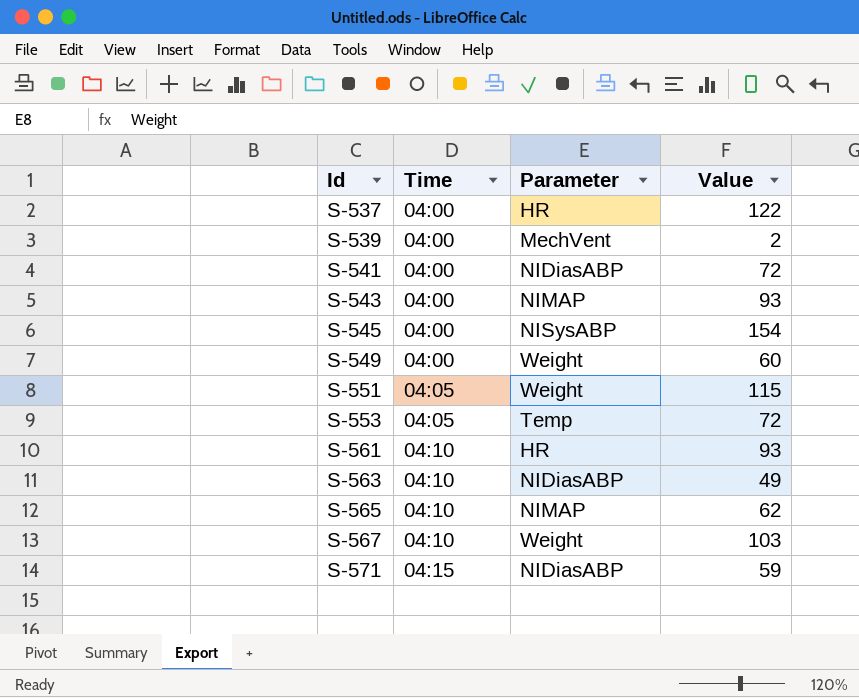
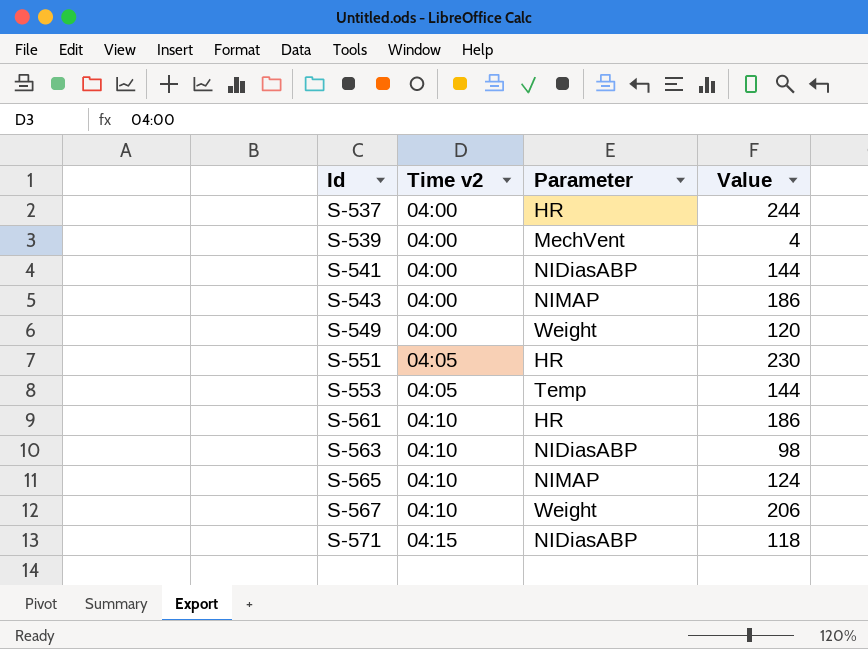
column name: Time -> Time v2
row S-545: 04:00 | NISysABP | 154 -> none
S-537 | Value: 122 -> 244
S-539 | Value: 2 -> 4
S-541 | Value: 72 -> 144
S-543 | Value: 93 -> 186
S-549 | Value: 60 -> 120
S-551 | Parameter: Weight -> HR
S-551 | Value: 115 -> 230
S-553 | Value: 72 -> 144
S-561 | Value: 93 -> 186
S-563 | Value: 49 -> 98
S-565 | Value: 62 -> 124
S-567 | Value: 103 -> 206
S-571 | Value: 59 -> 118

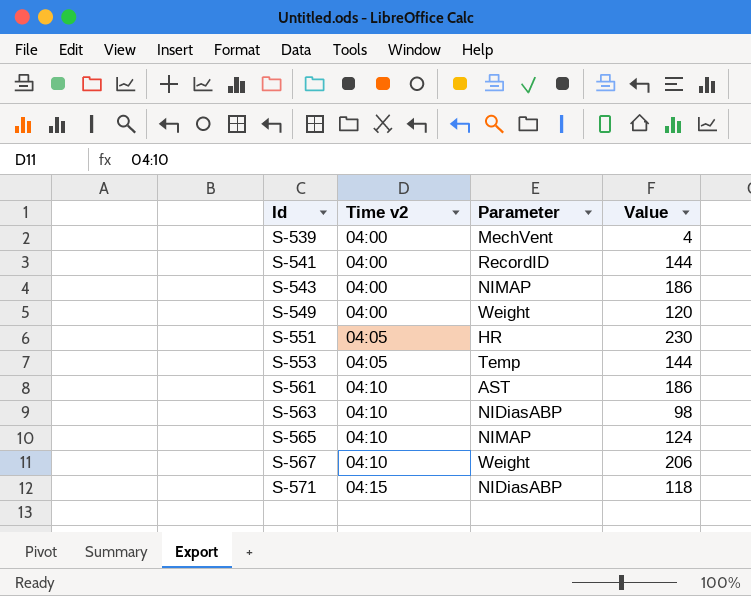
row S-537: 04:00 | HR | 244 -> none
S-541 | Parameter: NIDiasABP -> RecordID
S-561 | Parameter: HR -> AST

